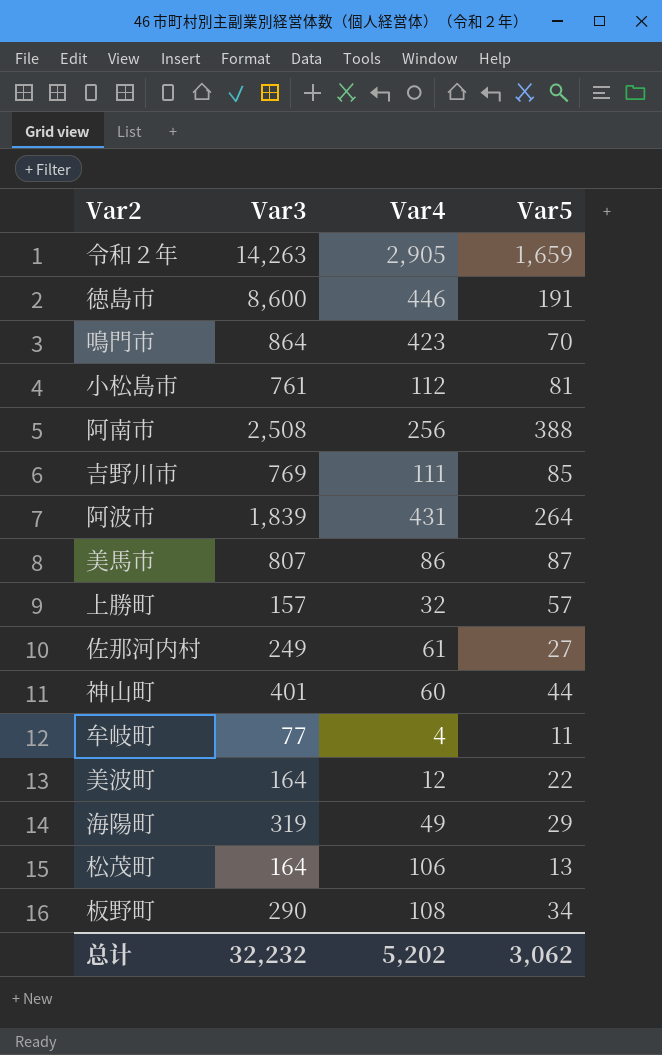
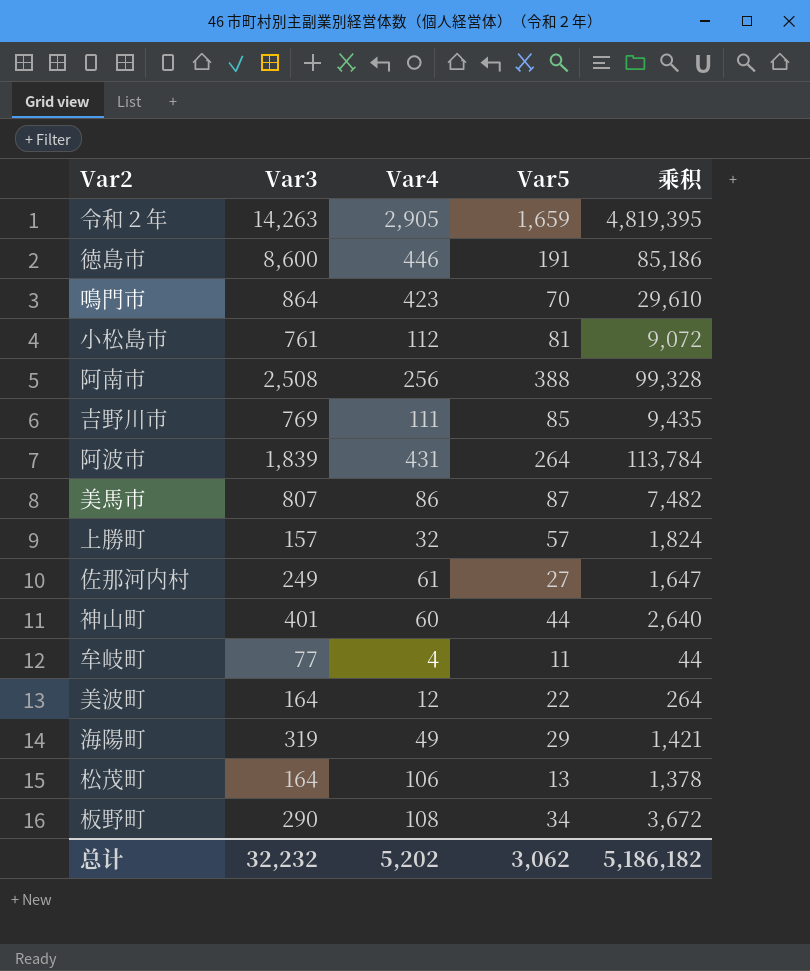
column 乘积 | formula: none -> [Var4] * [Var5]

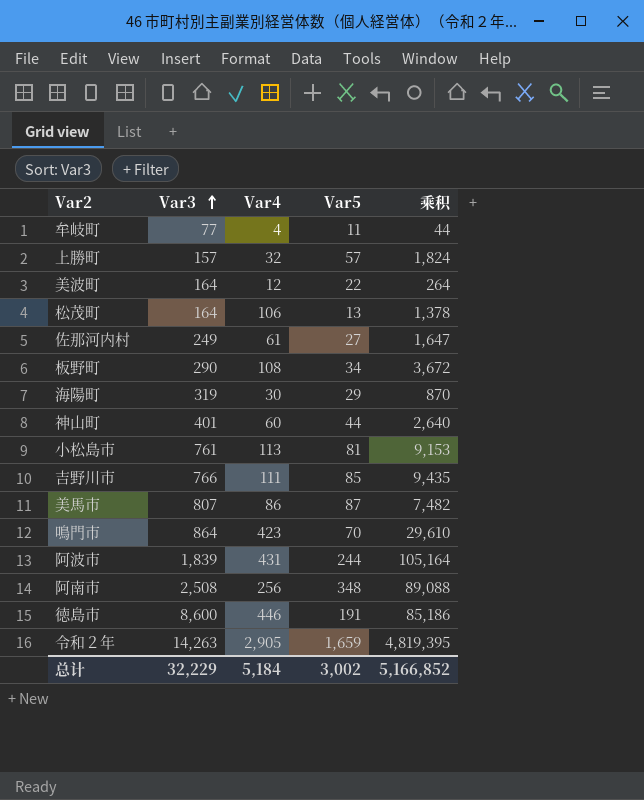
row order: none -> Var3 ascending
海陽町 | Var4: 49 -> 30
海陽町 | 乘积: 1,421 -> 870
小松島市 | Var4: 112 -> 113
小松島市 | 乘积: 9,072 -> 9,153
吉野川市 | Var3: 769 -> 766
阿波市 | Var5: 264 -> 244
阿波市 | 乘积: 113,784 -> 105,164
阿南市 | Var5: 388 -> 348
阿南市 | 乘积: 99,328 -> 89,088
总计 | Var3: 32,232 -> 32,229
总计 | Var4: 5,202 -> 5,184
总计 | Var5: 3,062 -> 3,002
总计 | 乘积: 5,186,182 -> 5,166,852

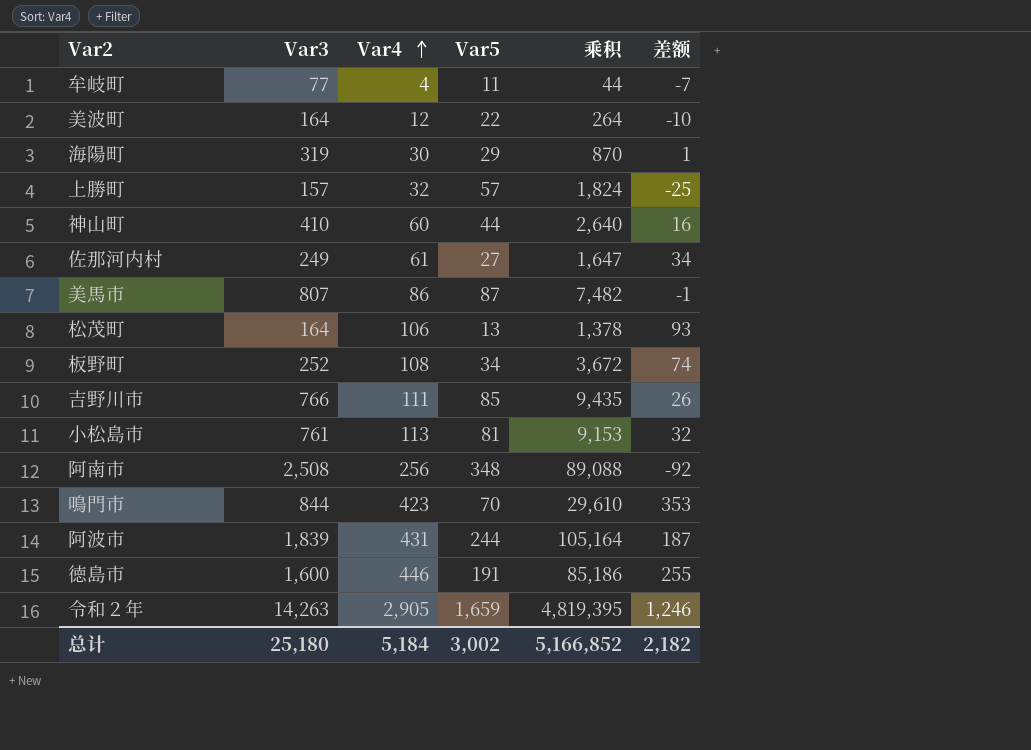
row order: Var3 ascending -> Var4 ascending
column 差额 | formula: none -> [Var4] - [Var5]
神山町 | Var3: 401 -> 410
板野町 | Var3: 290 -> 252
鳴門市 | Var3: 864 -> 844
徳島市 | Var3: 8,600 -> 1,600
总计 | Var3: 32,229 -> 25,180

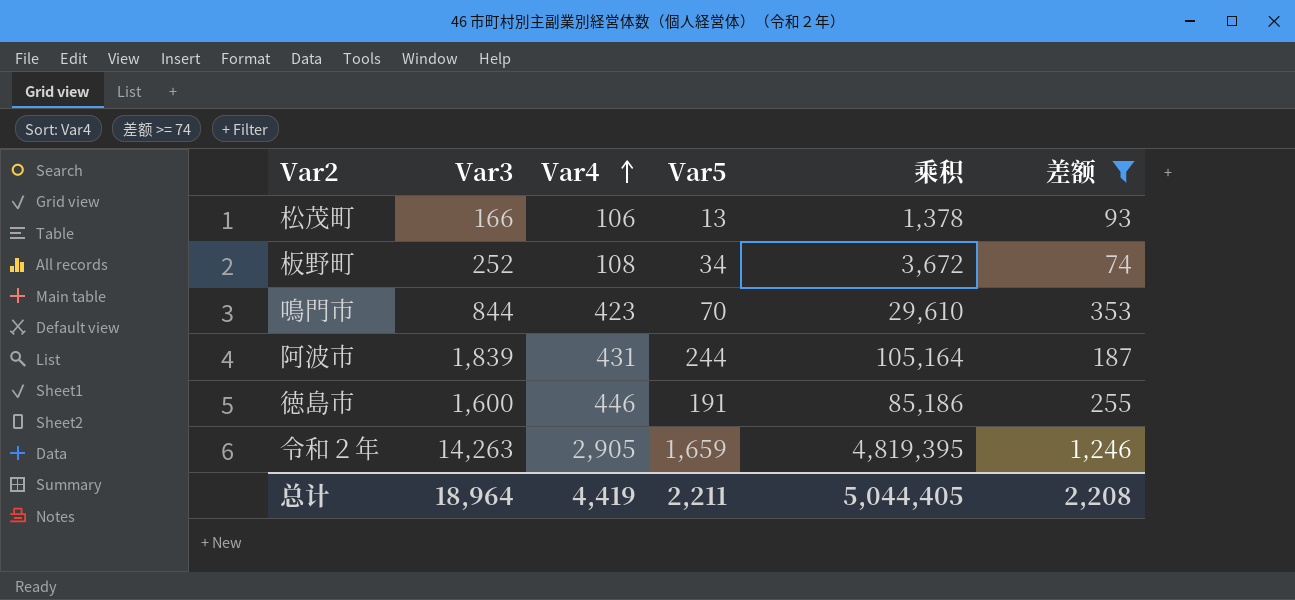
filter: none -> 差额 >= 74
松茂町 | Var3: 164 -> 166
总计 | Var3: 25,180 -> 18,964
总计 | Var4: 5,184 -> 4,419
总计 | Var5: 3,002 -> 2,211
总计 | 乘积: 5,166,852 -> 5,044,405
总计 | 差额: 2,182 -> 2,208

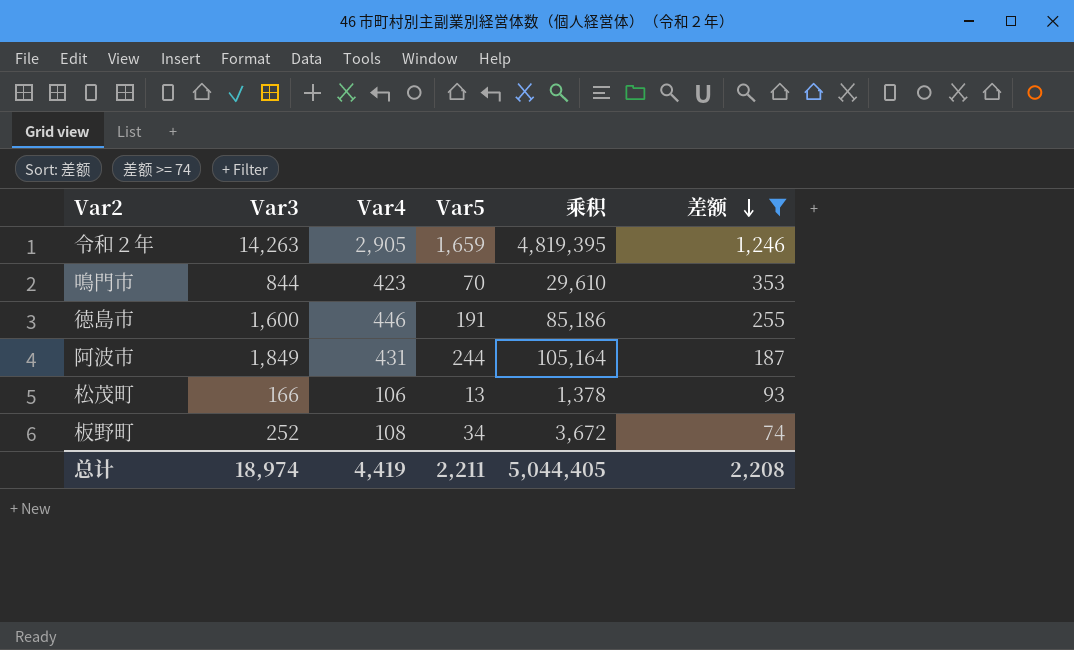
row order: Var4 ascending -> 差额 descending
阿波市 | Var3: 1,839 -> 1,849
总计 | Var3: 18,964 -> 18,974

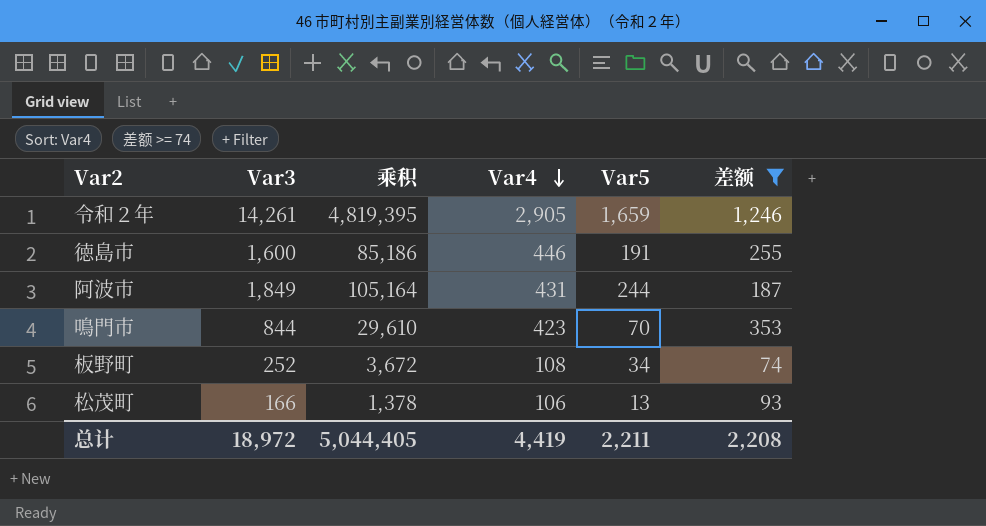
row order: 差额 descending -> Var4 descending
column 乘积 | position: 5 -> 3
令和２年 | Var3: 14,263 -> 14,261
总计 | Var3: 18,974 -> 18,972

